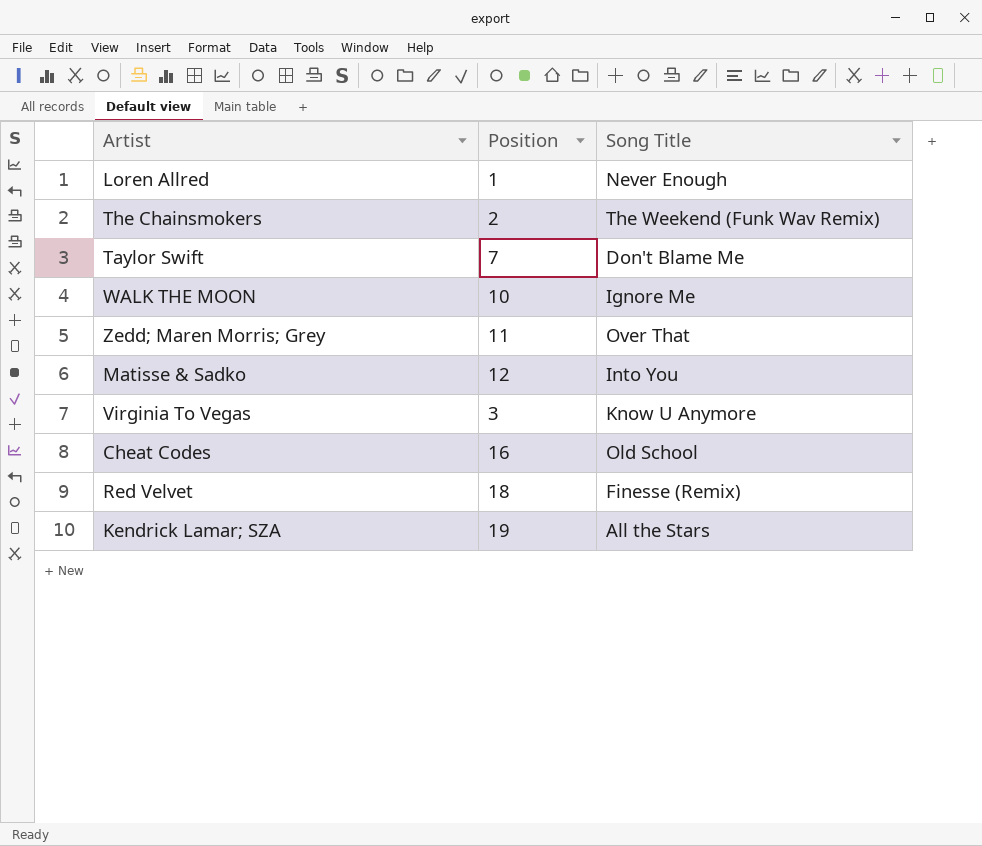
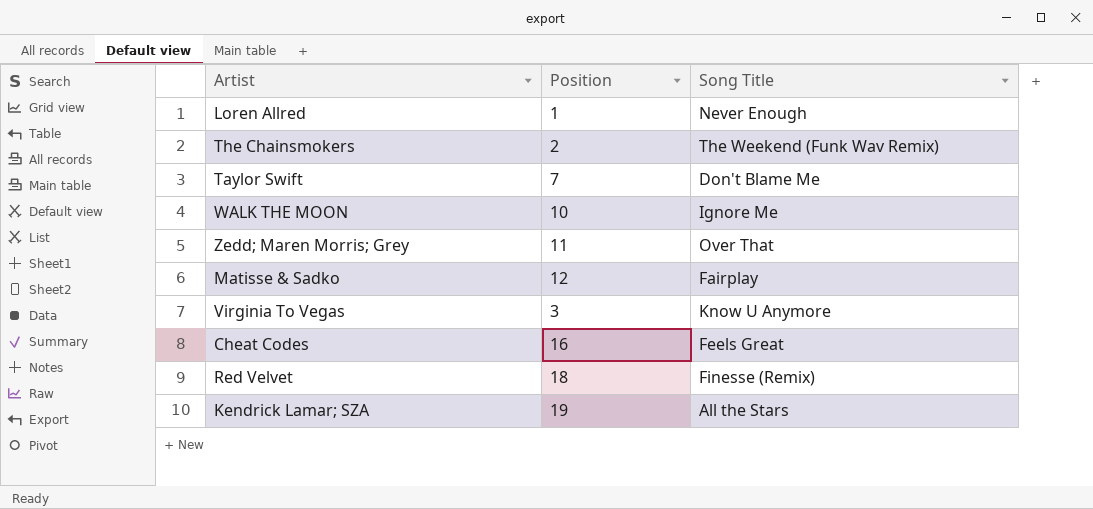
Matisse & Sadko | Song Title: Into You -> Fairplay
Cheat Codes | Song Title: Old School -> Feels Great

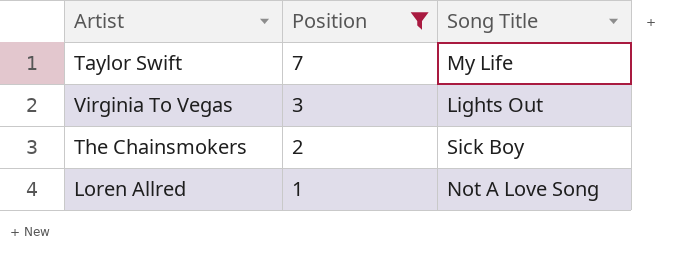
filter: none -> Position <= 7
row order: none -> Position descending
Taylor Swift | Song Title: Don't Blame Me -> My Life
Virginia To Vegas | Song Title: Know U Anymore -> Lights Out
The Chainsmokers | Song Title: The Weekend (Funk Wav Remix) -> Sick Boy
Loren Allred | Song Title: Never Enough -> Not A Love Song

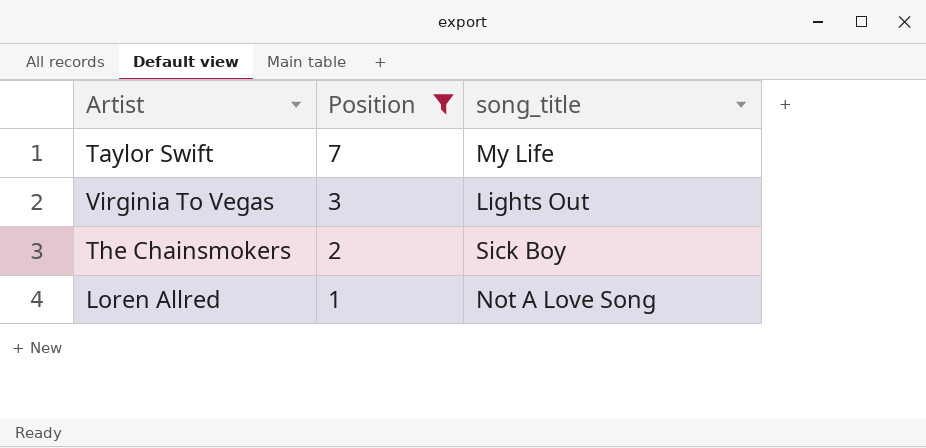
column name: Song Title -> song_title

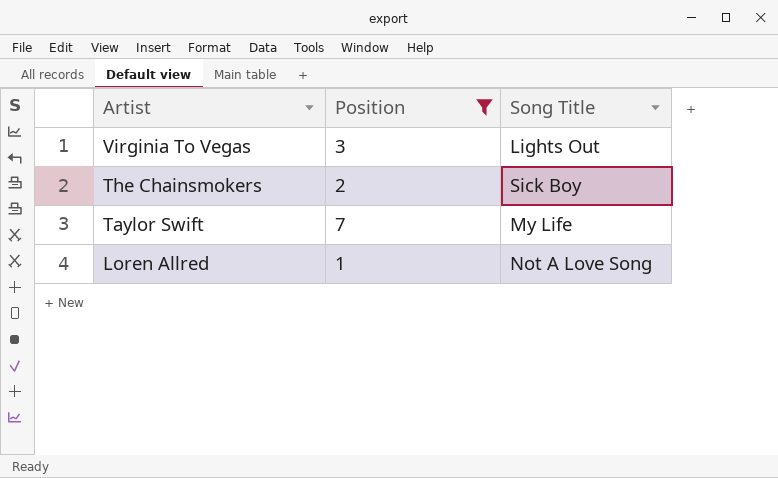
row order: Position descending -> Artist descending
column name: song_title -> Song Title

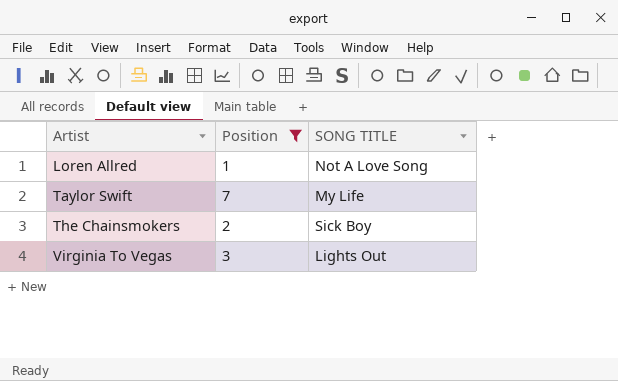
row order: Artist descending -> Artist ascending
column name: Song Title -> SONG TITLE

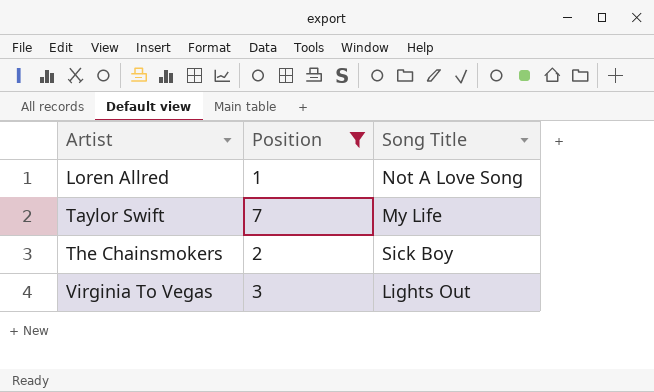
column name: SONG TITLE -> Song Title

